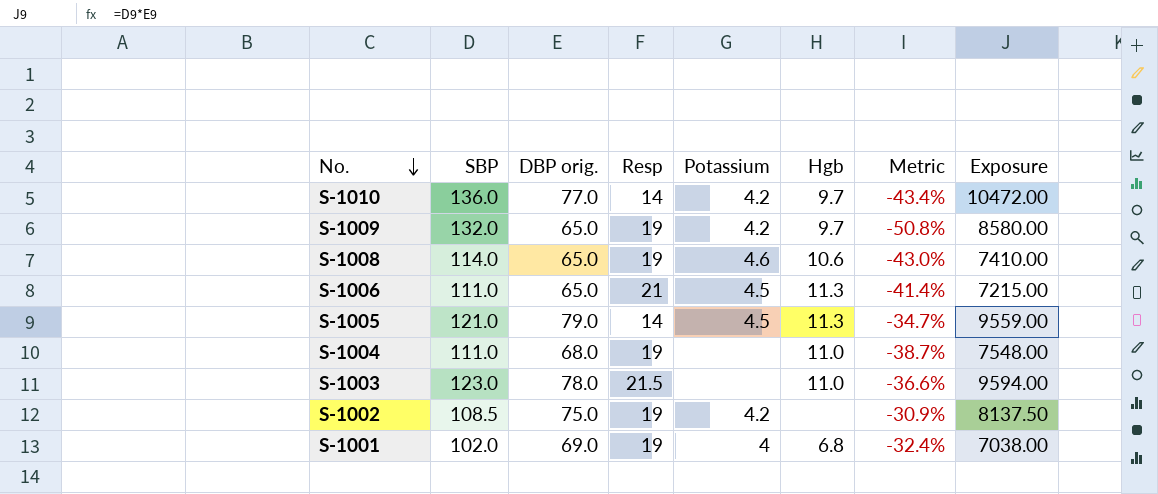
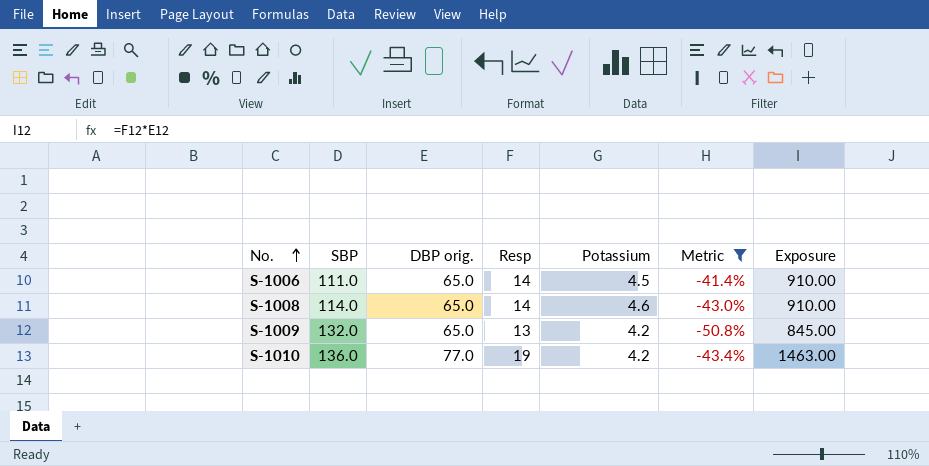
filter: none -> Metric <= -41.4%
row order: No. descending -> No. ascending
column Hgb | position: 6 -> none
column Exposure | formula: [SBP] * [DBP orig.] -> [DBP orig.] * [Resp]
S-1006 | Resp: 21 -> 14
S-1008 | Resp: 19 -> 14
S-1009 | Resp: 19 -> 13
S-1010 | Resp: 14 -> 19

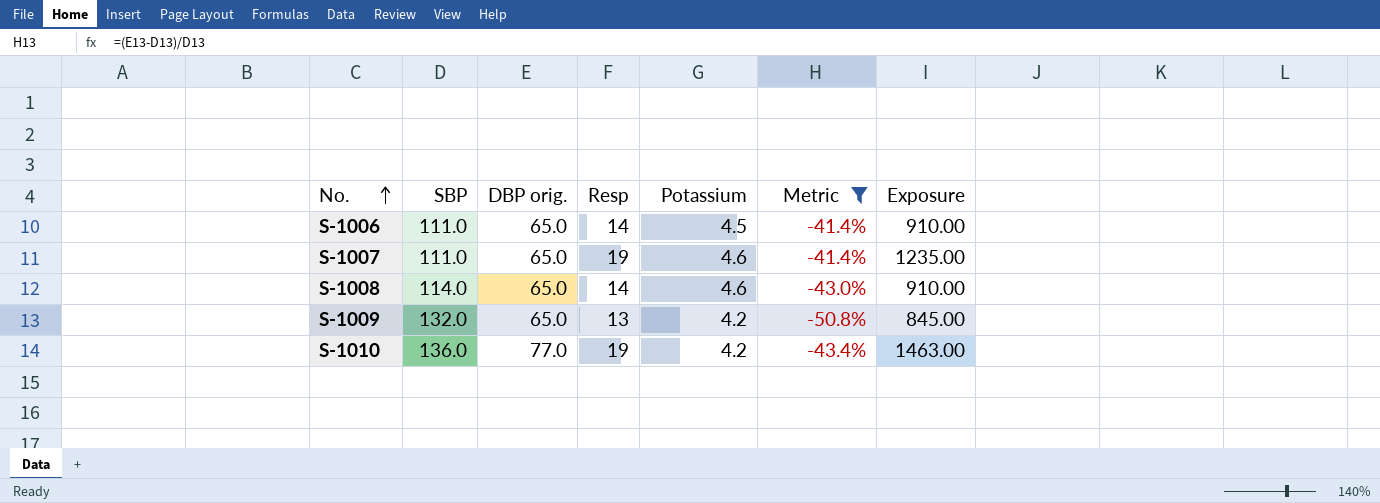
row S-1007: none -> 111.0 | 65.0 | 19 | 4.6 | -41.4% | 1235.00

